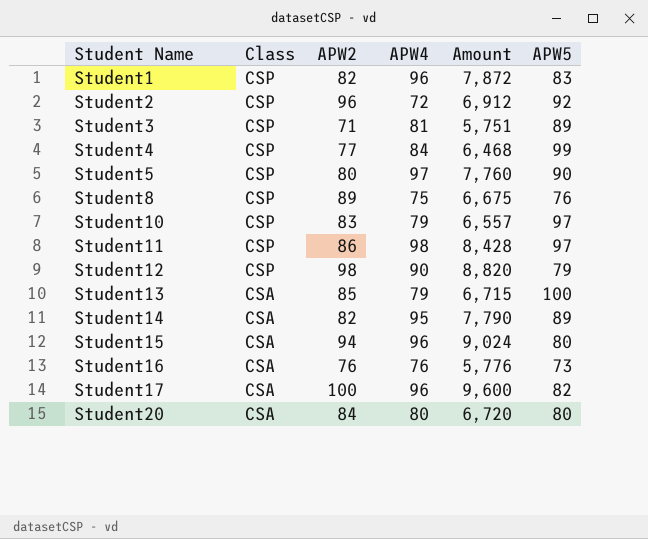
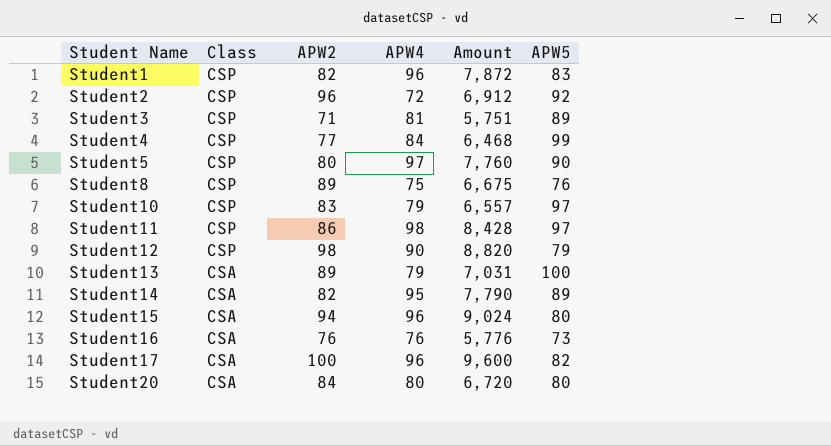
Student13 | APW2: 85 -> 89
Student13 | Amount: 6,715 -> 7,031

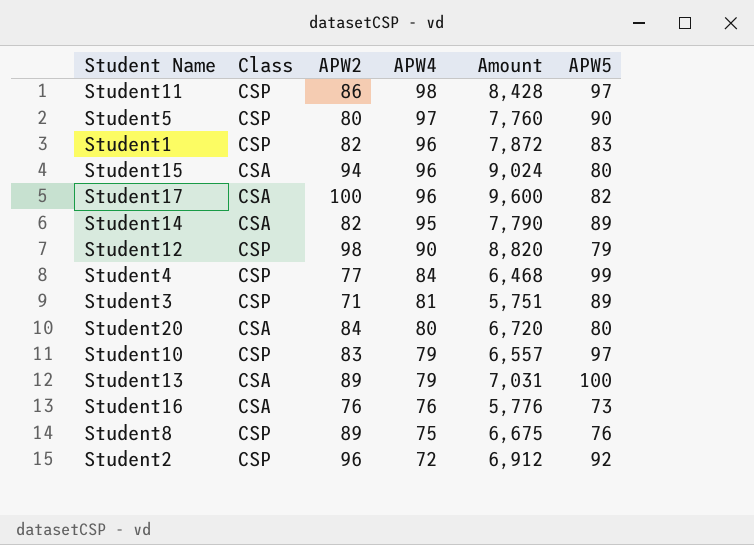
row order: Student Name ascending -> APW4 descending

